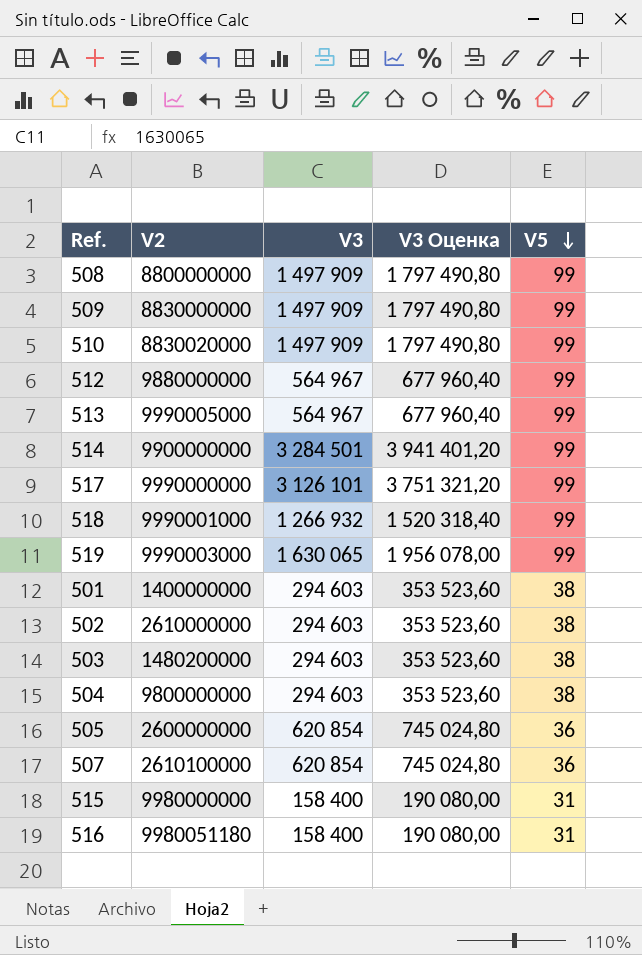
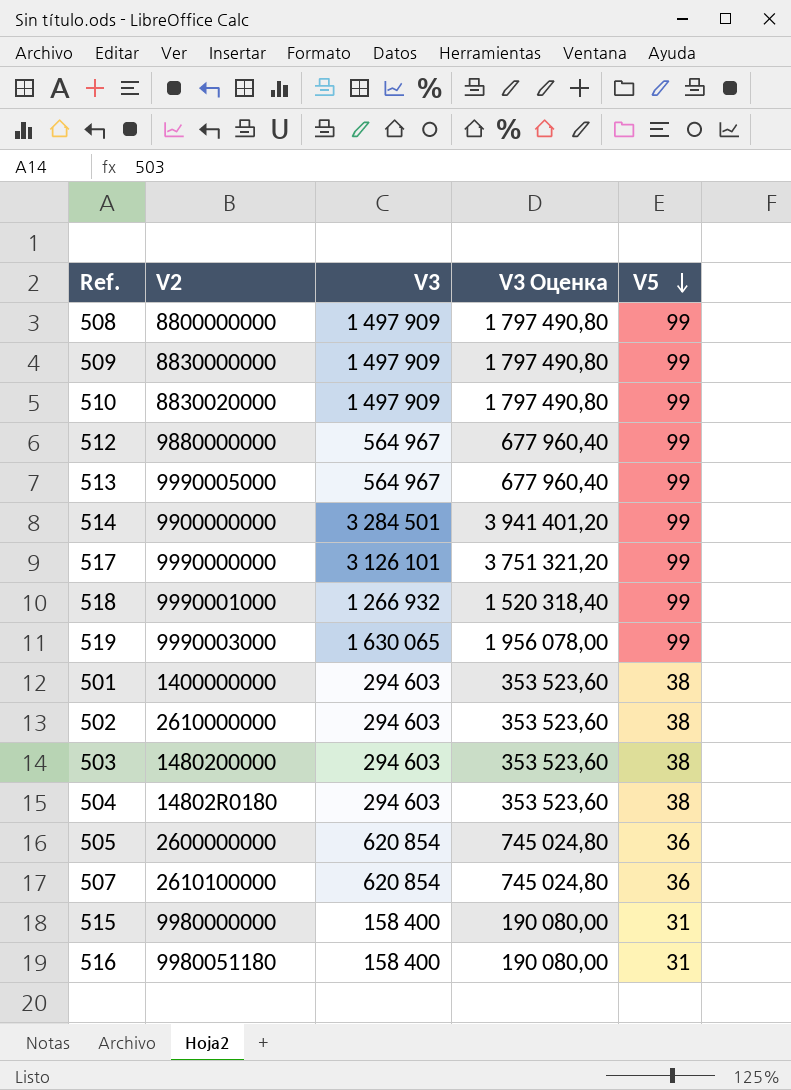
504 | V2: 9800000000 -> 14802R0180

